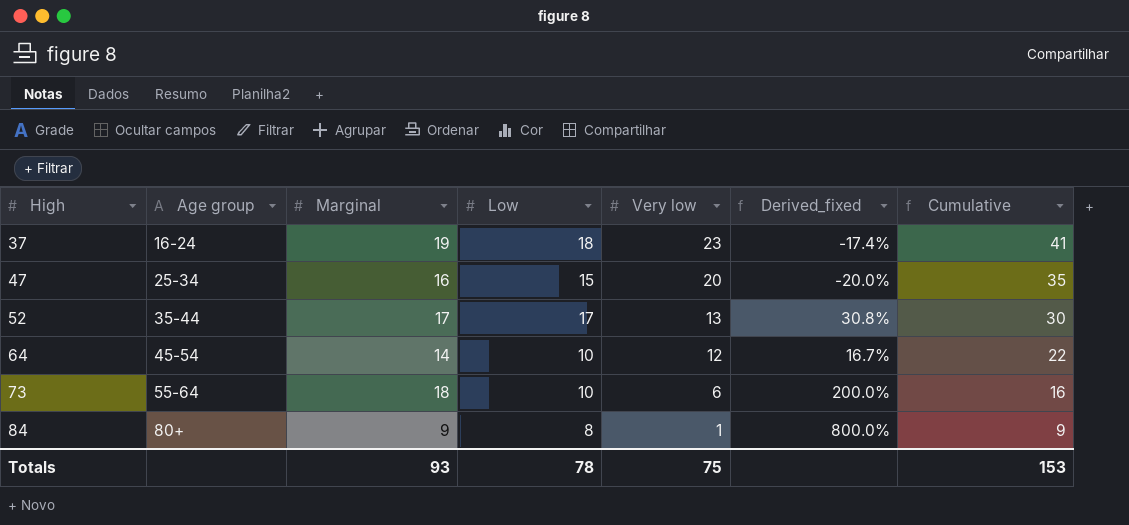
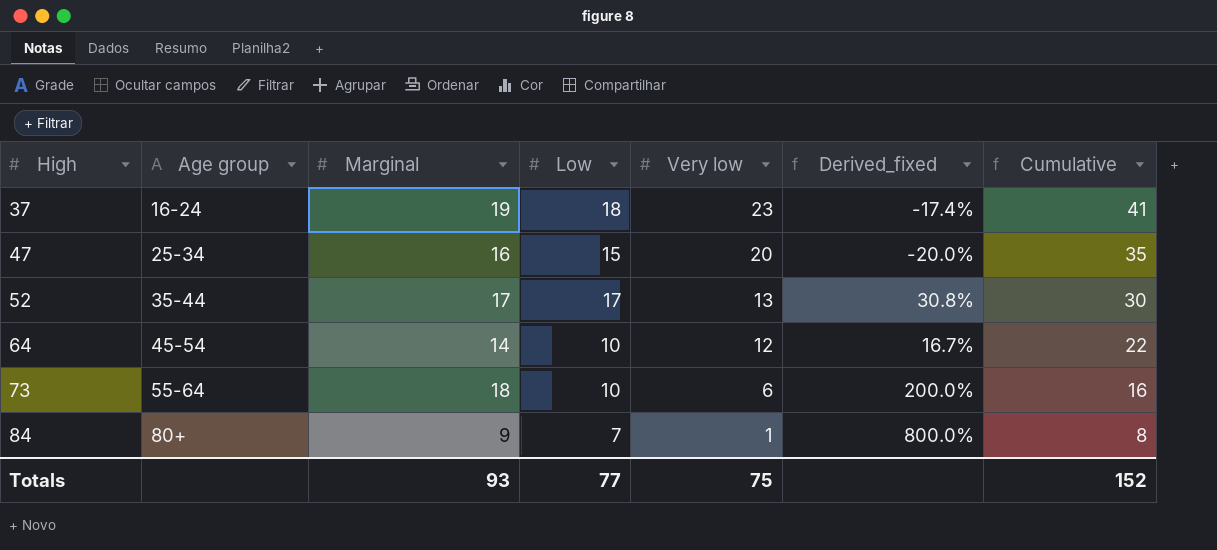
84 | Low: 8 -> 7
84 | Cumulative: 9 -> 8
Totals | Low: 78 -> 77
Totals | Cumulative: 153 -> 152

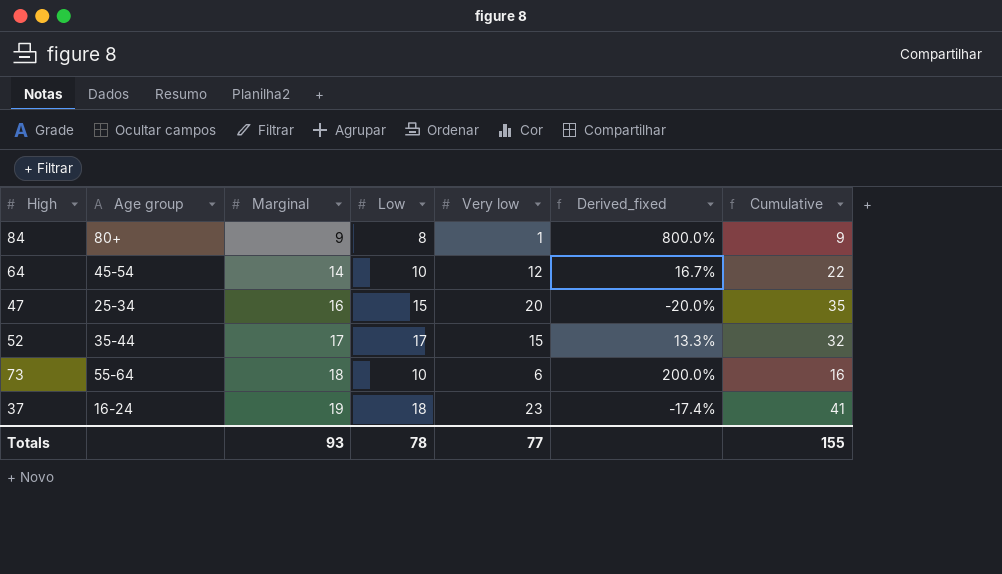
row order: High ascending -> Marginal ascending
84 | Low: 7 -> 8
84 | Cumulative: 8 -> 9
52 | Very low: 13 -> 15
52 | Derived_fixed: 30.8% -> 13.3%
52 | Cumulative: 30 -> 32
Totals | Low: 77 -> 78
Totals | Very low: 75 -> 77
Totals | Cumulative: 152 -> 155

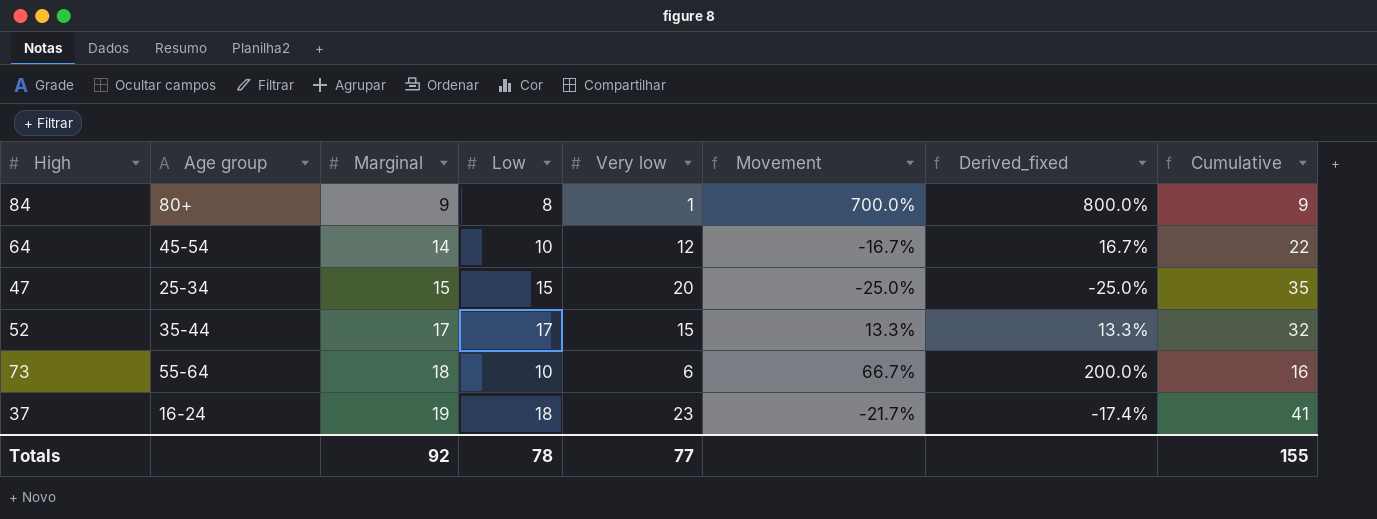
column Movement | formula: none -> ([Low] - [Very low]) / [Very low]
47 | Marginal: 16 -> 15
47 | Derived_fixed: -20.0% -> -25.0%
Totals | Marginal: 93 -> 92

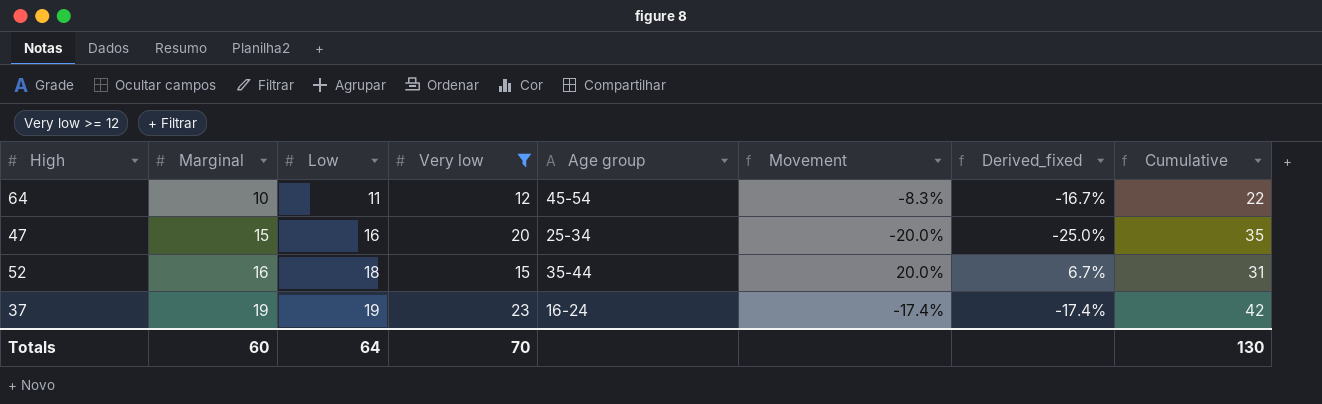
filter: none -> Very low >= 12
column Age group | position: 2 -> 5
column Cumulative | formula: [Low] + [Very low] -> [Marginal] + [Very low]
64 | Marginal: 14 -> 10
64 | Low: 10 -> 11
64 | Movement: -16.7% -> -8.3%
64 | Derived_fixed: 16.7% -> -16.7%
47 | Low: 15 -> 16
47 | Movement: -25.0% -> -20.0%
52 | Marginal: 17 -> 16
52 | Low: 17 -> 18
52 | Movement: 13.3% -> 20.0%
52 | Derived_fixed: 13.3% -> 6.7%
37 | Low: 18 -> 19
37 | Movement: -21.7% -> -17.4%
Totals | Marginal: 92 -> 60
Totals | Low: 78 -> 64
Totals | Very low: 77 -> 70
Totals | Cumulative: 155 -> 130

